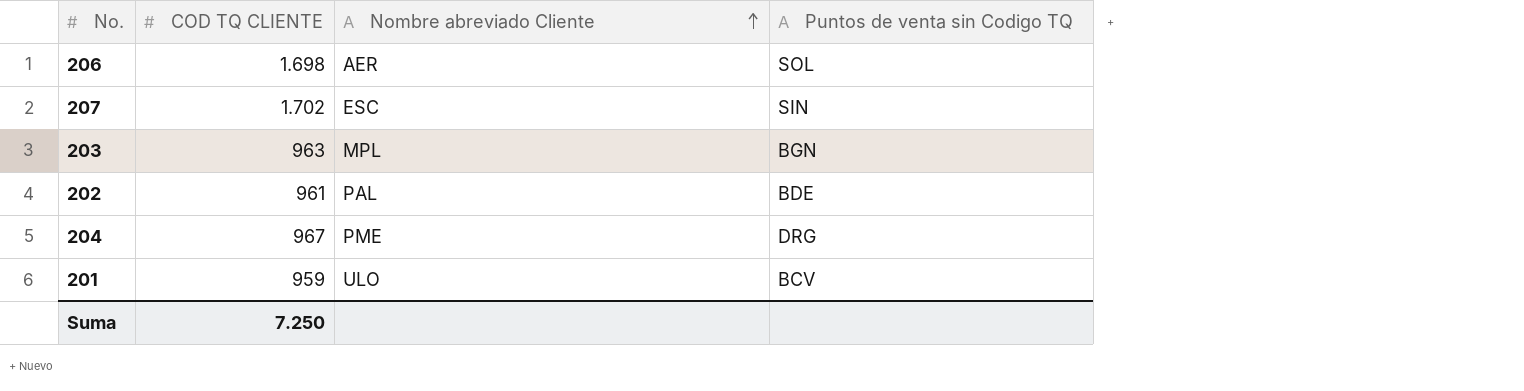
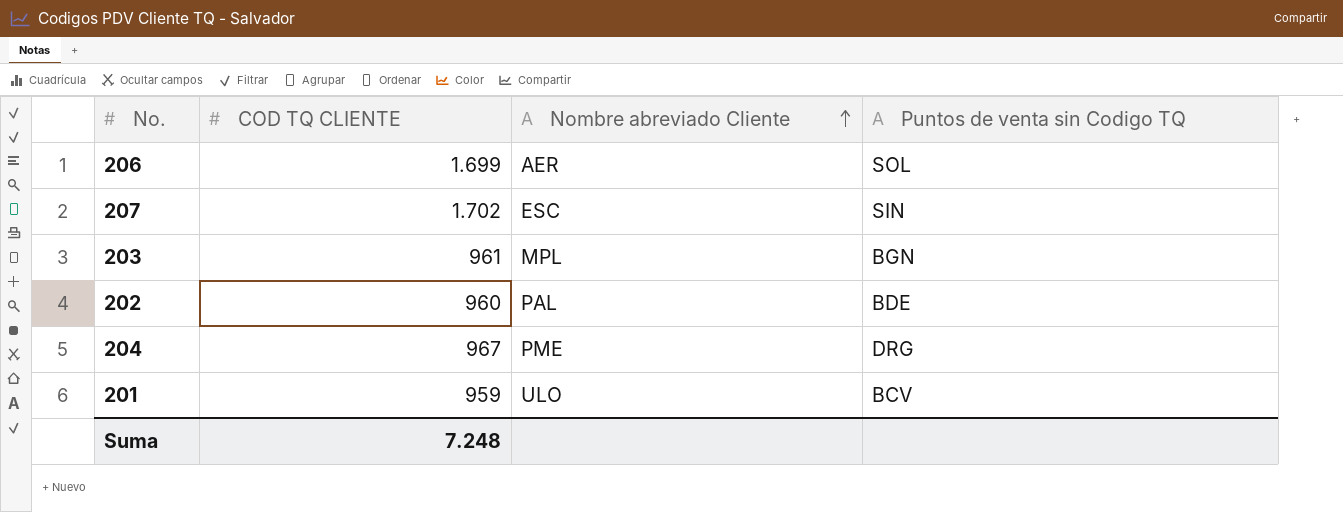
206 | COD TQ CLIENTE: 1.698 -> 1.699
203 | COD TQ CLIENTE: 963 -> 961
202 | COD TQ CLIENTE: 961 -> 960
Suma | COD TQ CLIENTE: 7.250 -> 7.248

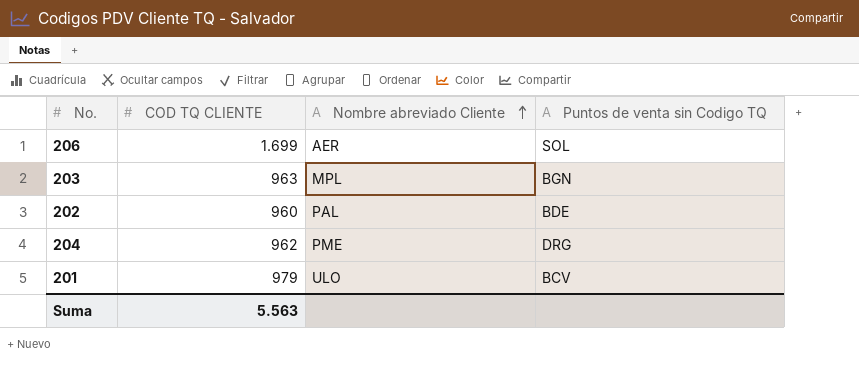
row 207: 1.702 | ESC | SIN -> none
203 | COD TQ CLIENTE: 961 -> 963
204 | COD TQ CLIENTE: 967 -> 962
201 | COD TQ CLIENTE: 959 -> 979
Suma | COD TQ CLIENTE: 7.248 -> 5.563

